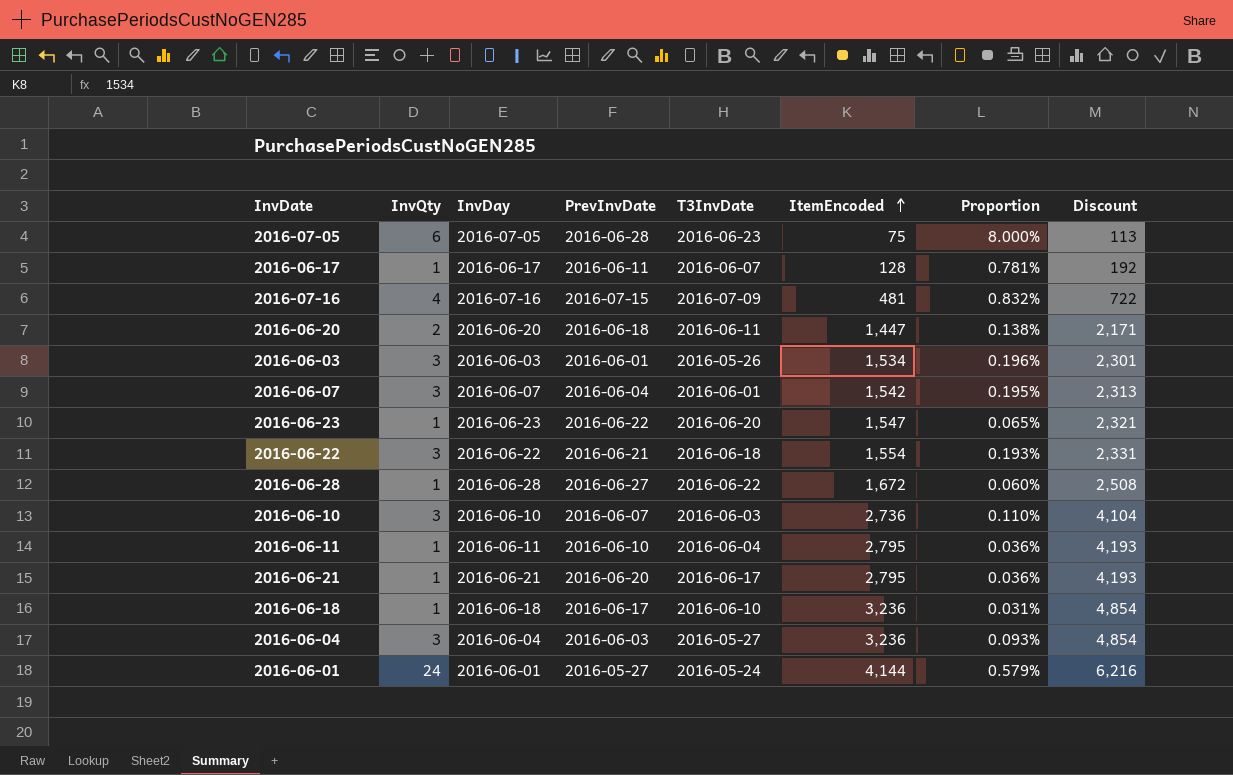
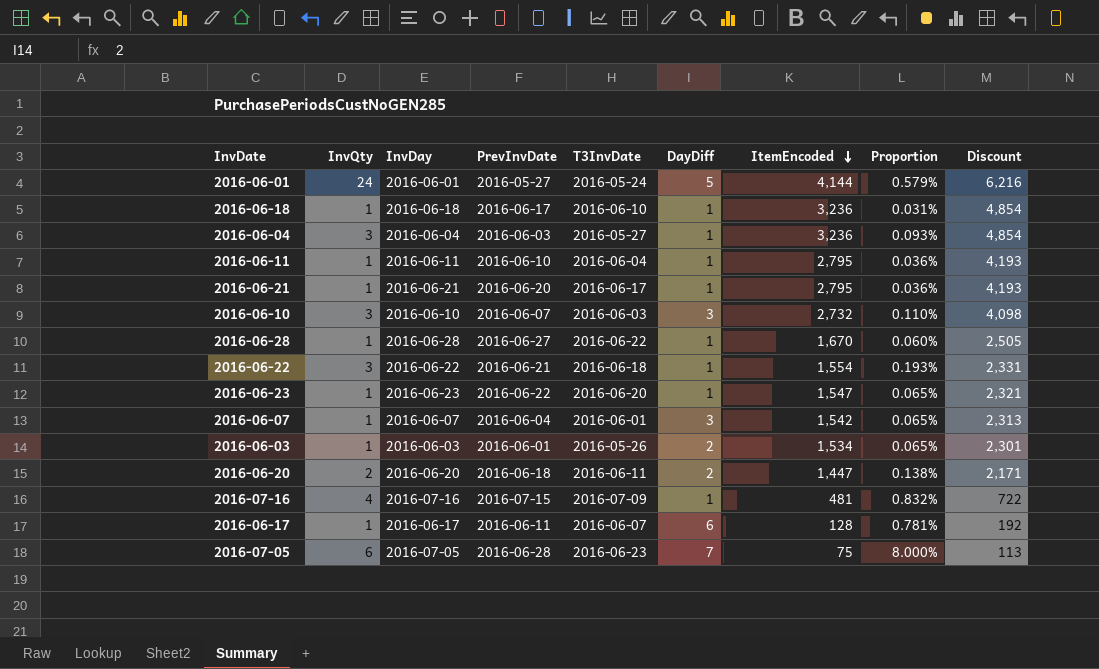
row order: ItemEncoded ascending -> ItemEncoded descending
column DayDiff | position: none -> 6
2016-06-10 | ItemEncoded: 2,736 -> 2,732
2016-06-10 | Discount: 4,104 -> 4,098
2016-06-28 | ItemEncoded: 1,672 -> 1,670
2016-06-28 | Discount: 2,508 -> 2,505
2016-06-07 | InvQty: 3 -> 1
2016-06-07 | Proportion: 0.195% -> 0.065%
2016-06-03 | InvQty: 3 -> 1
2016-06-03 | Proportion: 0.196% -> 0.065%

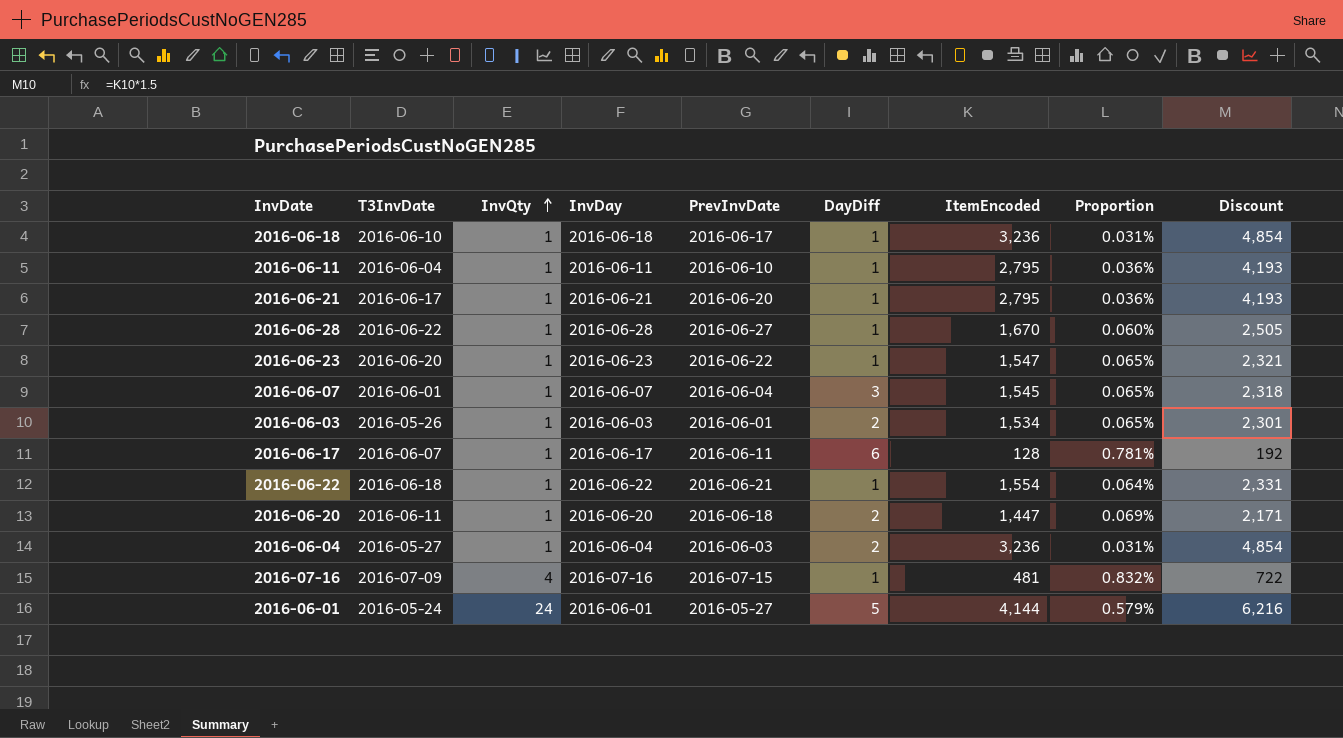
row order: ItemEncoded descending -> InvQty ascending
column T3InvDate | position: 5 -> 2
row 2016-06-10: 3 | 2016-06-10 | 2016-06-07 | 2016-06-03 | 3 | 2,732 | 0.110% | 4,098 -> none
row 2016-07-05: 6 | 2016-07-05 | 2016-06-28 | 2016-06-23 | 7 | 75 | 8.000% | 113 -> none
2016-06-07 | ItemEncoded: 1,542 -> 1,545
2016-06-07 | Discount: 2,313 -> 2,318
2016-06-22 | InvQty: 3 -> 1
2016-06-22 | Proportion: 0.193% -> 0.064%
2016-06-20 | InvQty: 2 -> 1
2016-06-20 | Proportion: 0.138% -> 0.069%
2016-06-04 | InvQty: 3 -> 1
2016-06-04 | DayDiff: 1 -> 2
2016-06-04 | Proportion: 0.093% -> 0.031%

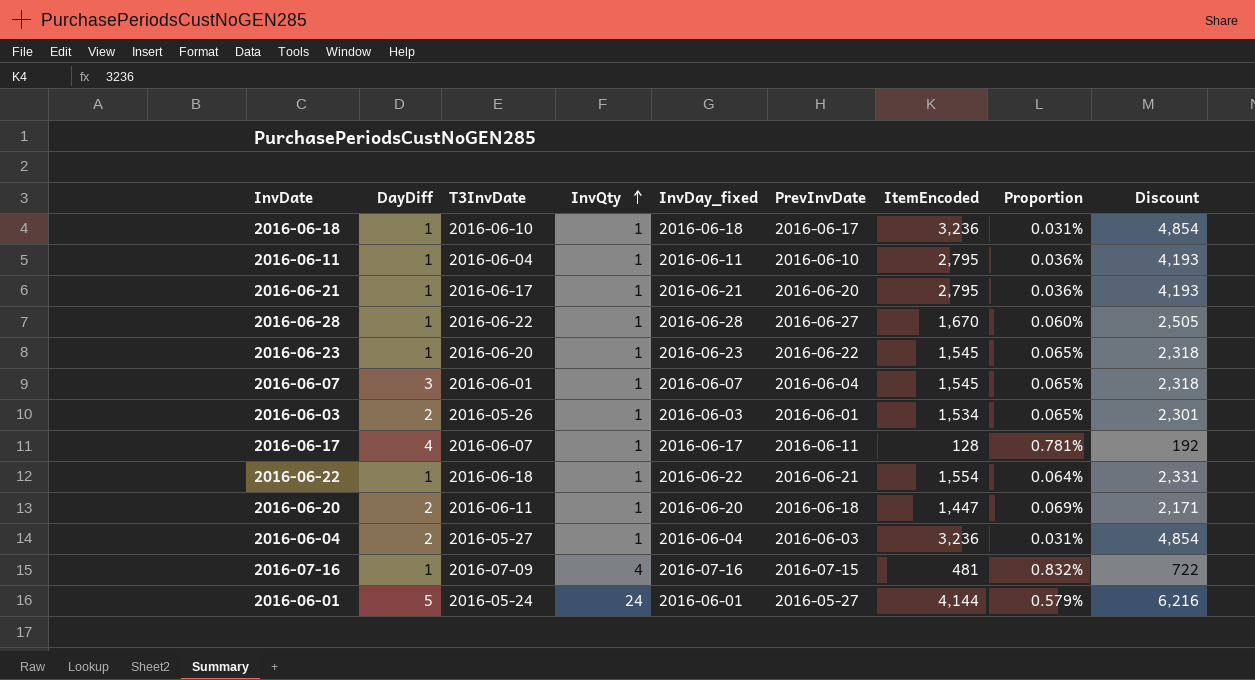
column DayDiff | position: 6 -> 2
column name: InvDay -> InvDay_fixed
2016-06-23 | ItemEncoded: 1,547 -> 1,545
2016-06-23 | Discount: 2,321 -> 2,318
2016-06-17 | DayDiff: 6 -> 4

